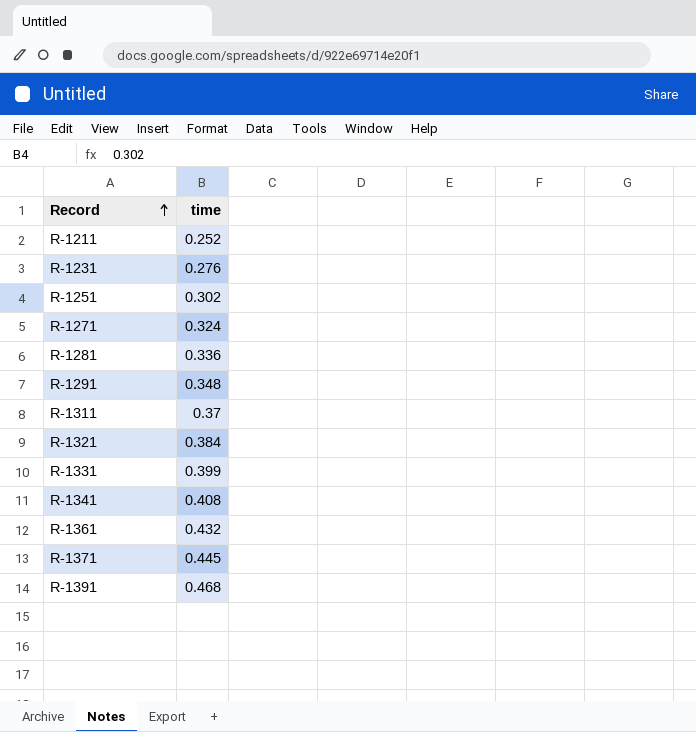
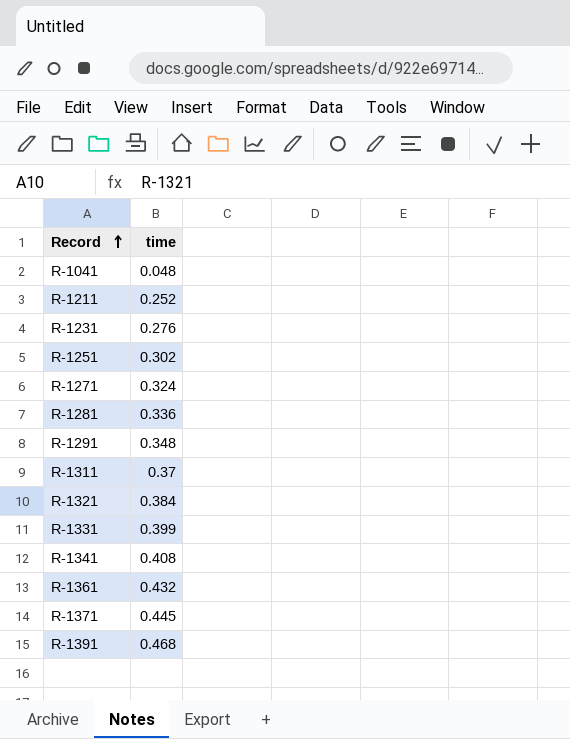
row R-1041: none -> 0.048

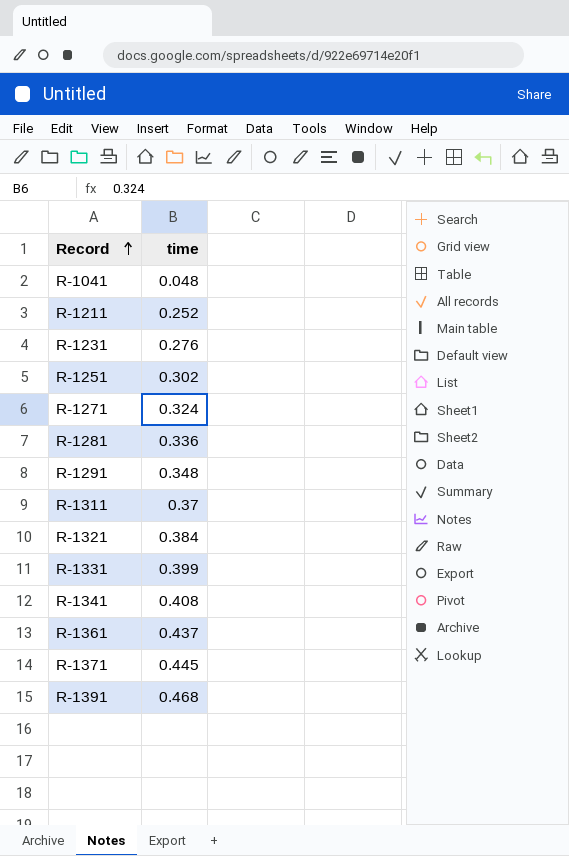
R-1361 | time: 0.432 -> 0.437

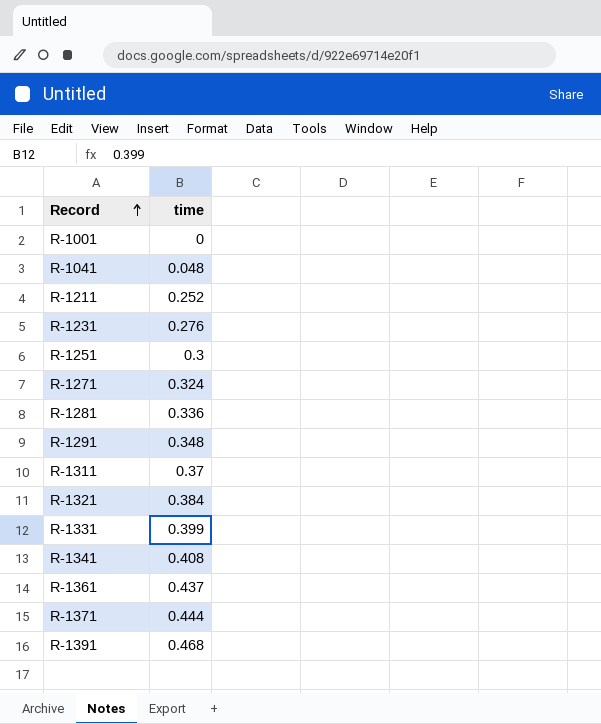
row R-1001: none -> 0
R-1251 | time: 0.302 -> 0.3
R-1371 | time: 0.445 -> 0.444

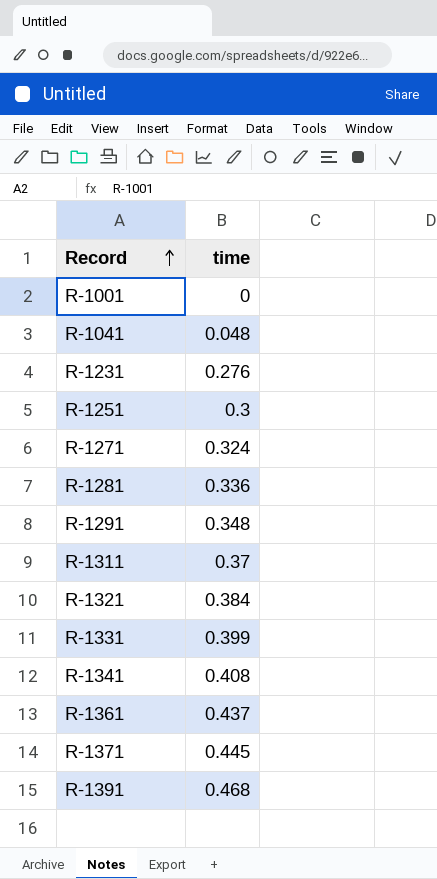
row R-1211: 0.252 -> none
R-1371 | time: 0.444 -> 0.445

